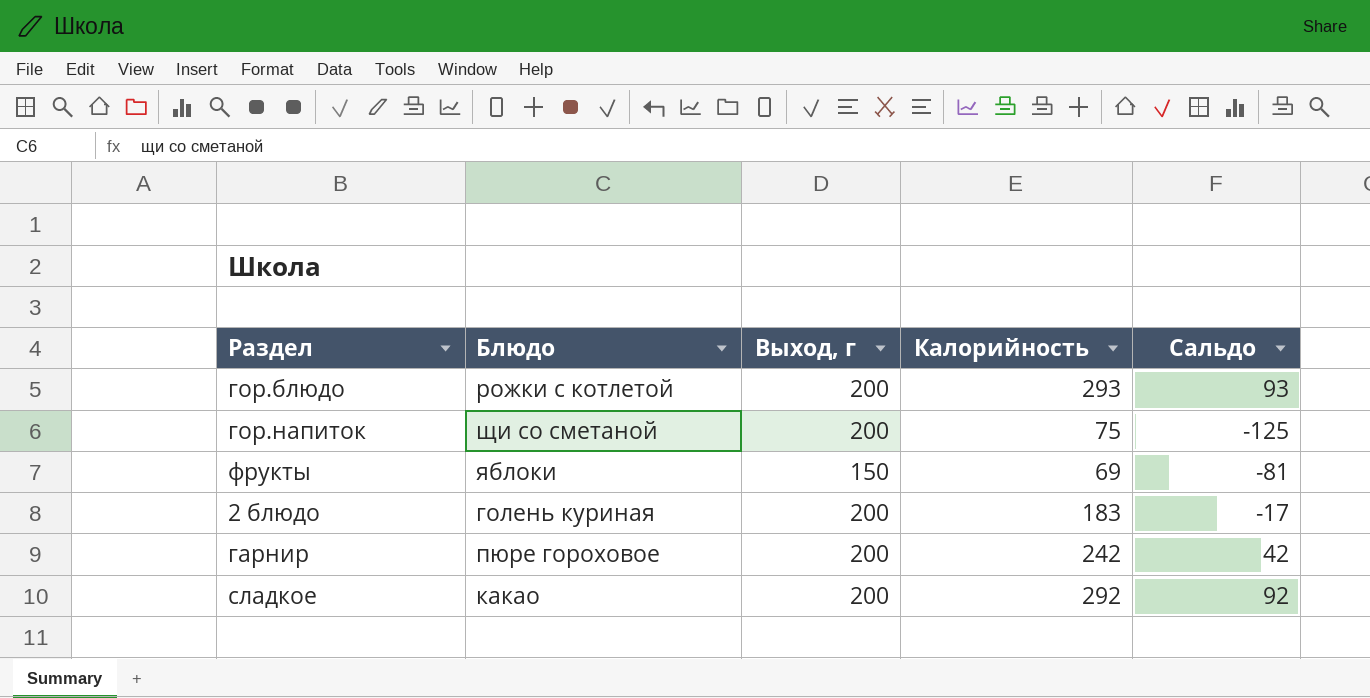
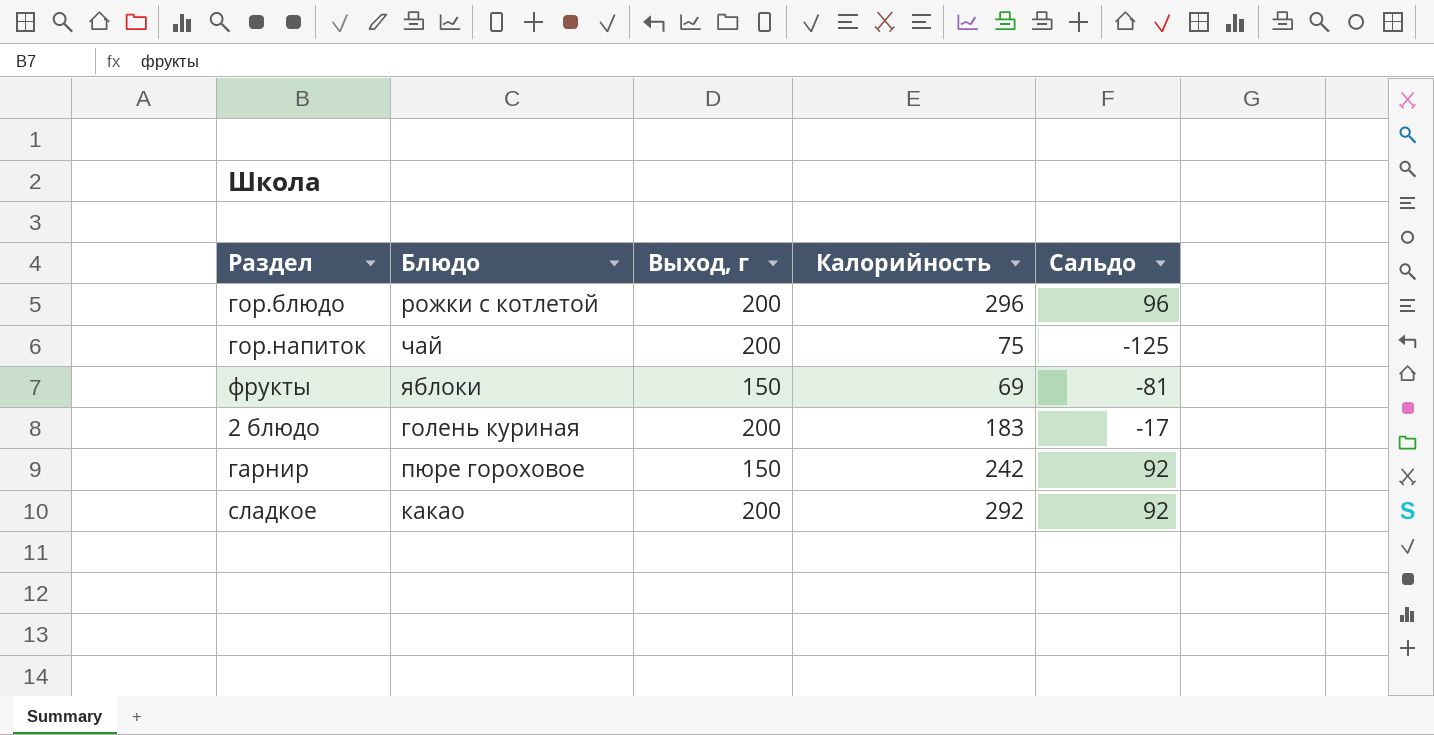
гор.блюдо | Калорийность: 293 -> 296
гор.блюдо | Сальдо: 93 -> 96
гор.напиток | Блюдо: щи со сметаной -> чай
гарнир | Выход, г: 200 -> 150
гарнир | Сальдо: 42 -> 92

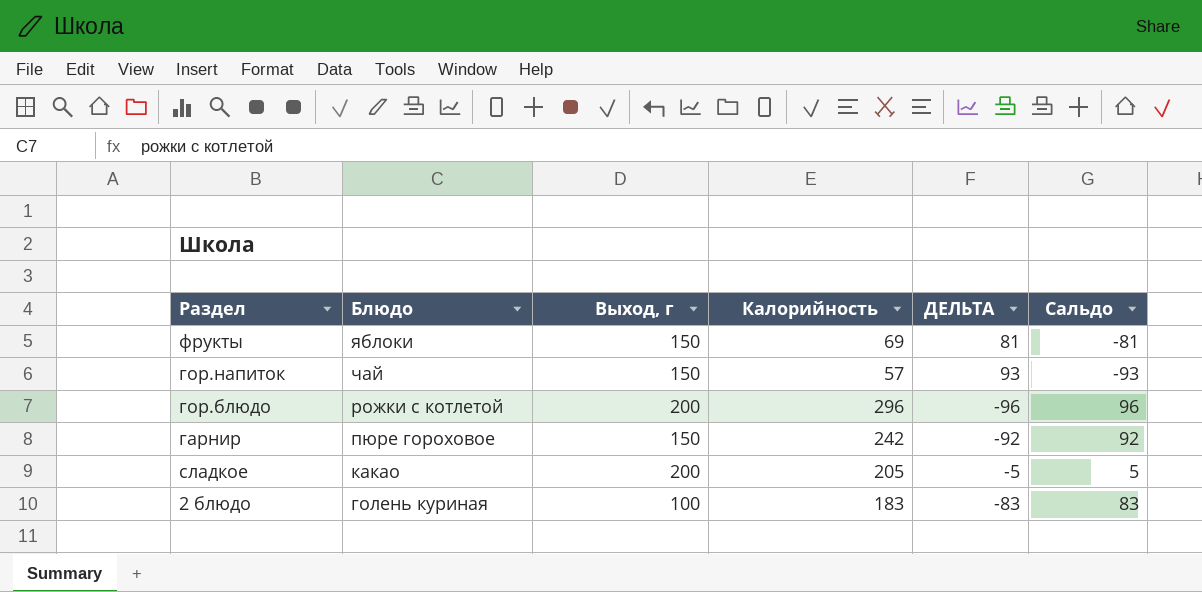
row order: none -> Блюдо descending
column ДЕЛЬТА | formula: none -> [Выход, г] - [Калорийность]
гор.напиток | Выход, г: 200 -> 150
гор.напиток | Калорийность: 75 -> 57
гор.напиток | Сальдо: -125 -> -93
сладкое | Калорийность: 292 -> 205
сладкое | Сальдо: 92 -> 5
2 блюдо | Выход, г: 200 -> 100
2 блюдо | Сальдо: -17 -> 83

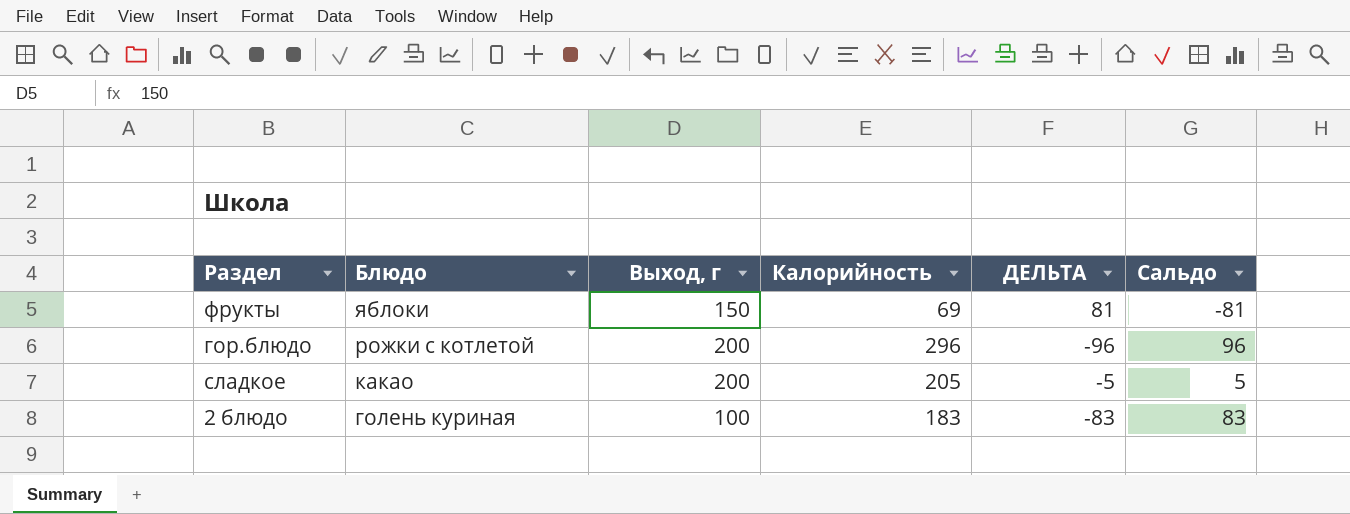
row гор.напиток: чай | 150 | 57 | 93 | -93 -> none
row гарнир: пюре гороховое | 150 | 242 | -92 | 92 -> none

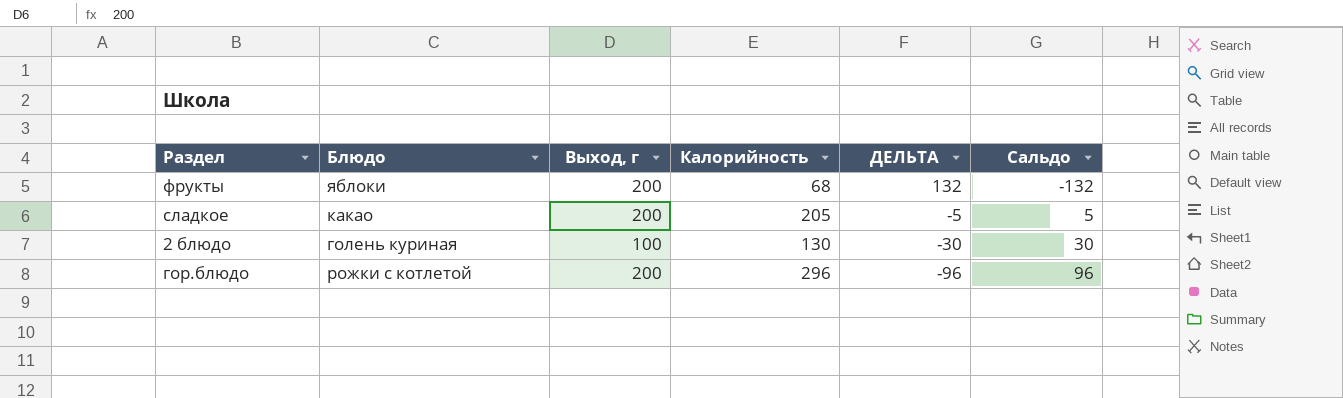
row order: Блюдо descending -> ДЕЛЬТА descending
фрукты | Выход, г: 150 -> 200
фрукты | Калорийность: 69 -> 68
фрукты | ДЕЛЬТА: 81 -> 132
фрукты | Сальдо: -81 -> -132
2 блюдо | Калорийность: 183 -> 130
2 блюдо | ДЕЛЬТА: -83 -> -30
2 блюдо | Сальдо: 83 -> 30

